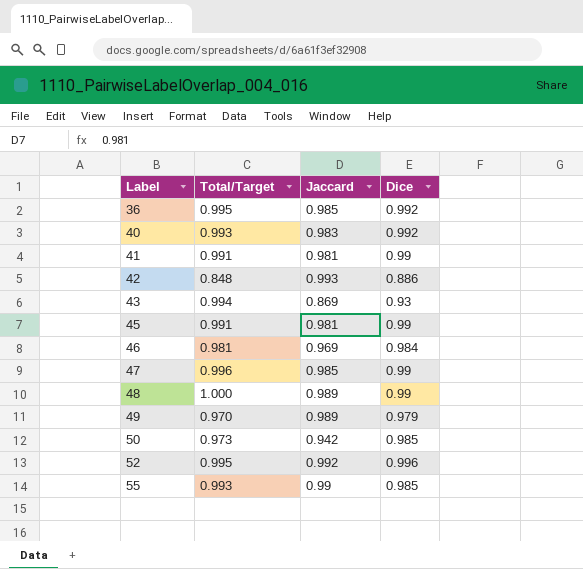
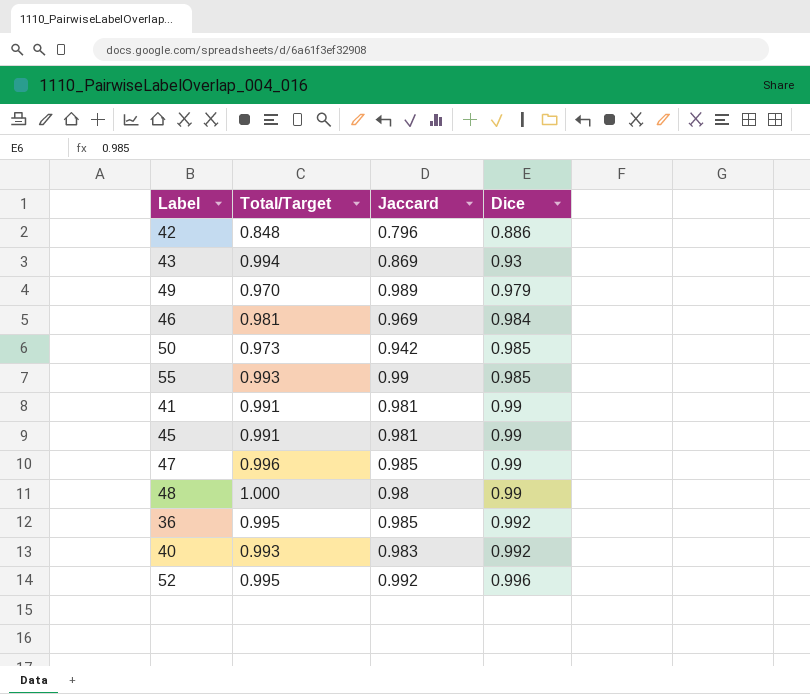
row order: Label ascending -> Dice ascending
42 | Jaccard: 0.993 -> 0.796
48 | Jaccard: 0.989 -> 0.98

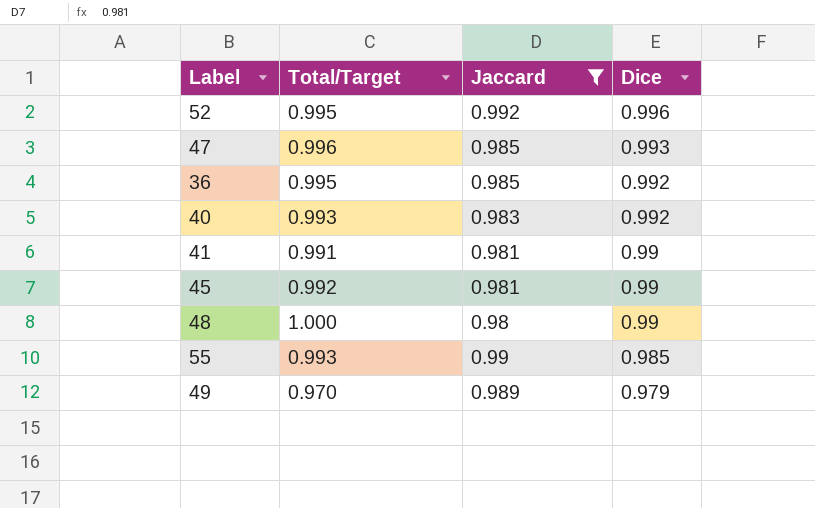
filter: none -> Jaccard >= 0.98
row order: Dice ascending -> Dice descending
47 | Dice: 0.99 -> 0.993
45 | Total/Target: 0.991 -> 0.992

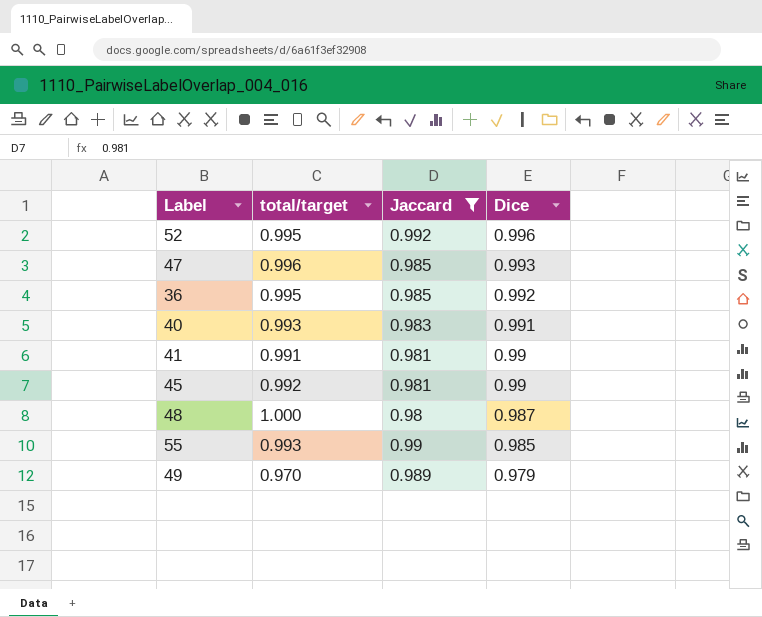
column name: Total/Target -> total/target
40 | Dice: 0.992 -> 0.991
48 | Dice: 0.99 -> 0.987

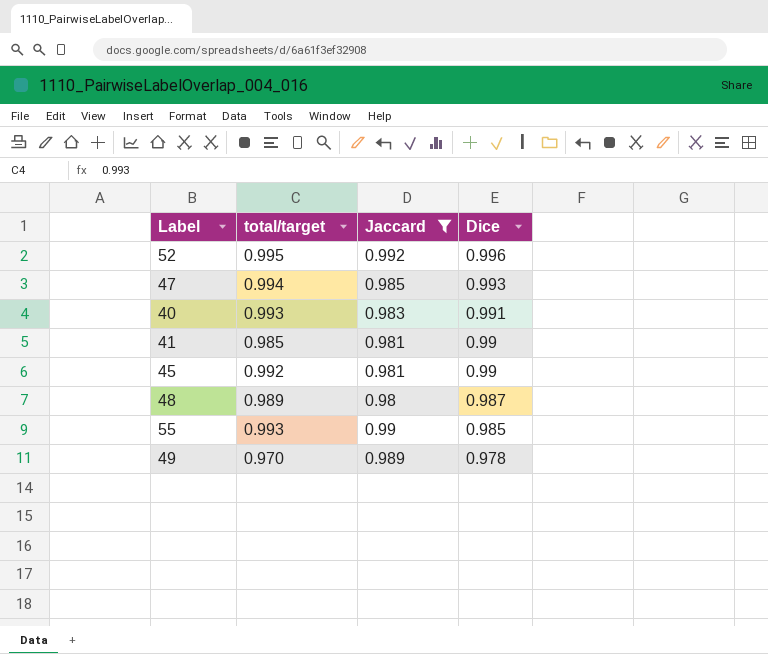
row 36: 0.995 | 0.985 | 0.992 -> none
47 | total/target: 0.996 -> 0.994
41 | total/target: 0.991 -> 0.985
48 | total/target: 1.000 -> 0.989
49 | Dice: 0.979 -> 0.978

